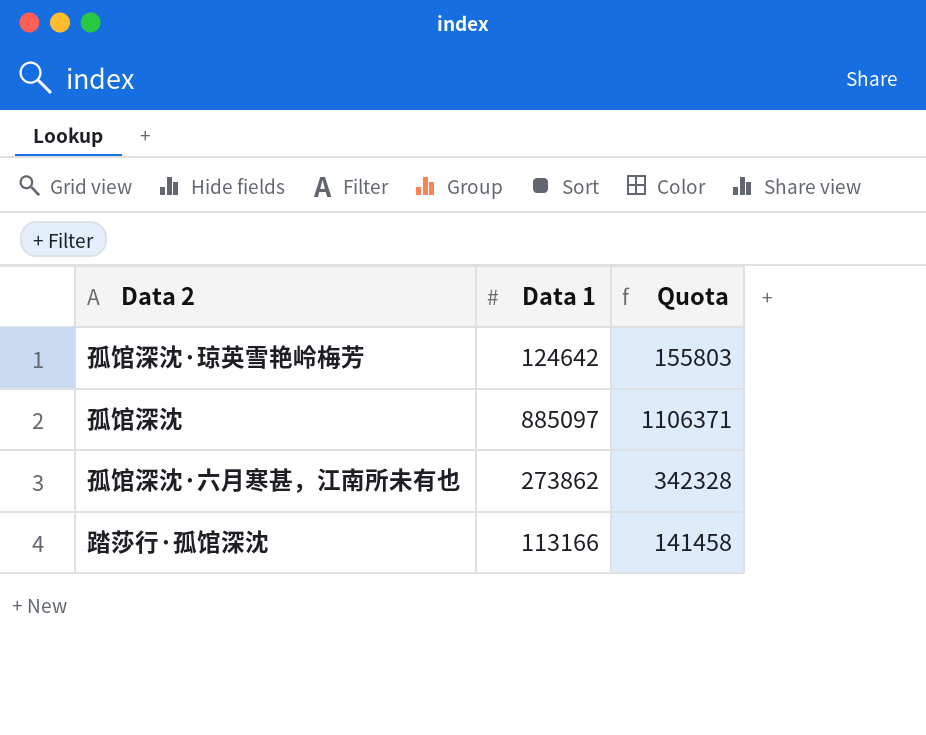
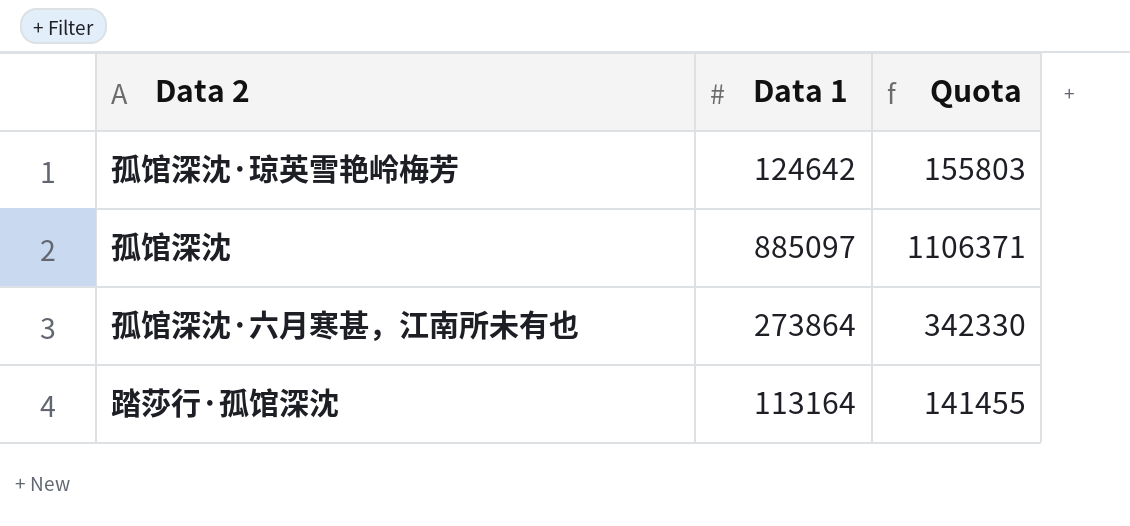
孤馆深沈·六月寒甚，江南所未有也 | Data 1: 273862 -> 273864
孤馆深沈·六月寒甚，江南所未有也 | Quota: 342328 -> 342330
踏莎行·孤馆深沈 | Data 1: 113166 -> 113164
踏莎行·孤馆深沈 | Quota: 141458 -> 141455

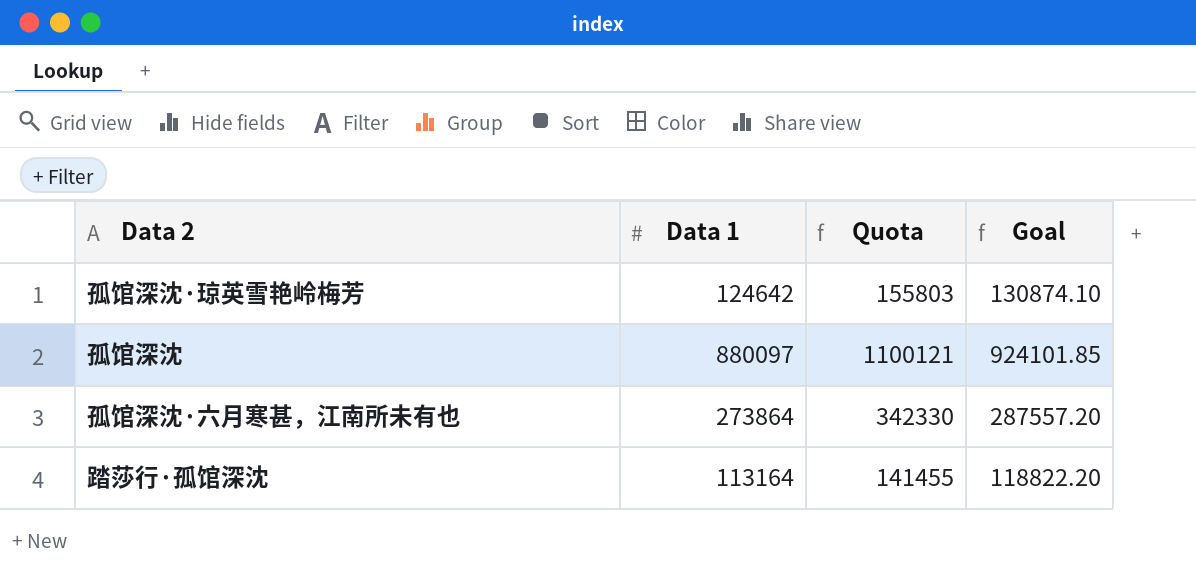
column Goal | formula: none -> [Data 1] * 1.05
孤馆深沈 | Data 1: 885097 -> 880097
孤馆深沈 | Quota: 1106371 -> 1100121

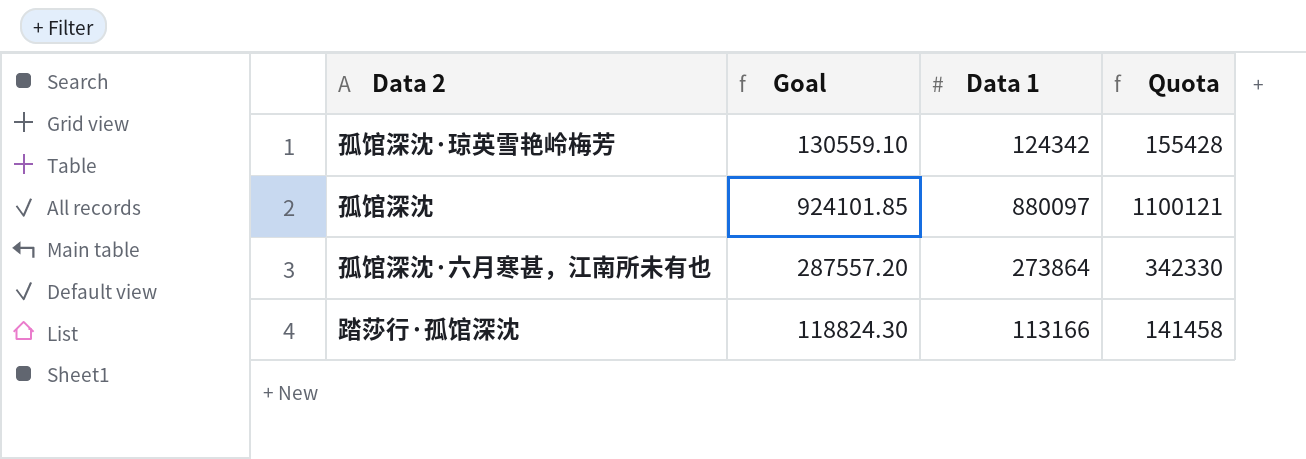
column Goal | position: 4 -> 2
孤馆深沈·琼英雪艳岭梅芳 | Goal: 130874.10 -> 130559.10
孤馆深沈·琼英雪艳岭梅芳 | Data 1: 124642 -> 124342
孤馆深沈·琼英雪艳岭梅芳 | Quota: 155803 -> 155428
踏莎行·孤馆深沈 | Goal: 118822.20 -> 118824.30
踏莎行·孤馆深沈 | Data 1: 113164 -> 113166
踏莎行·孤馆深沈 | Quota: 141455 -> 141458

